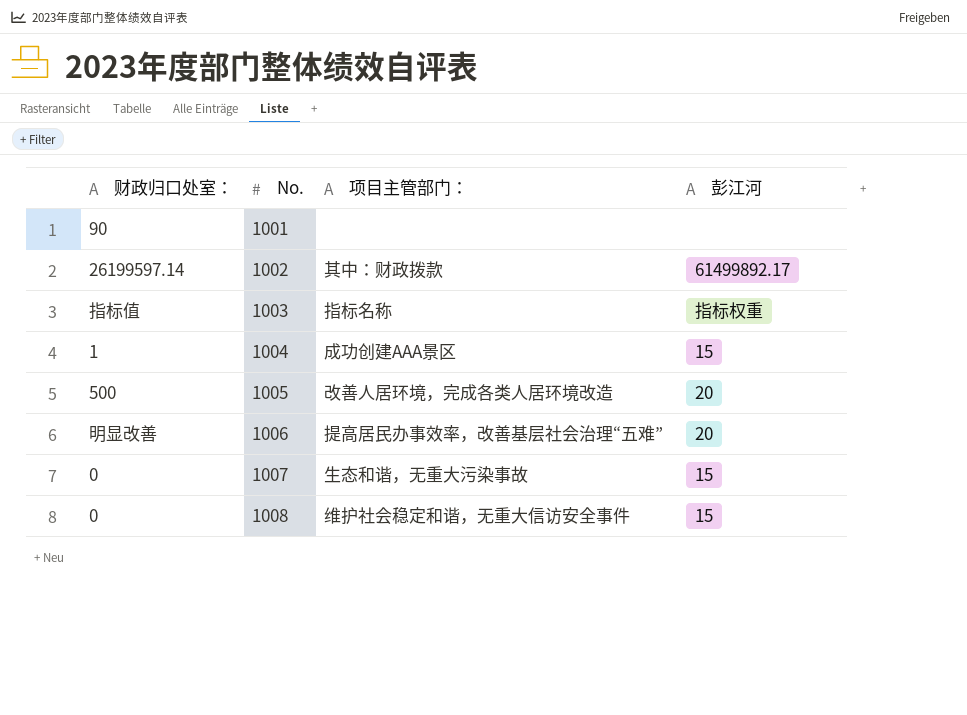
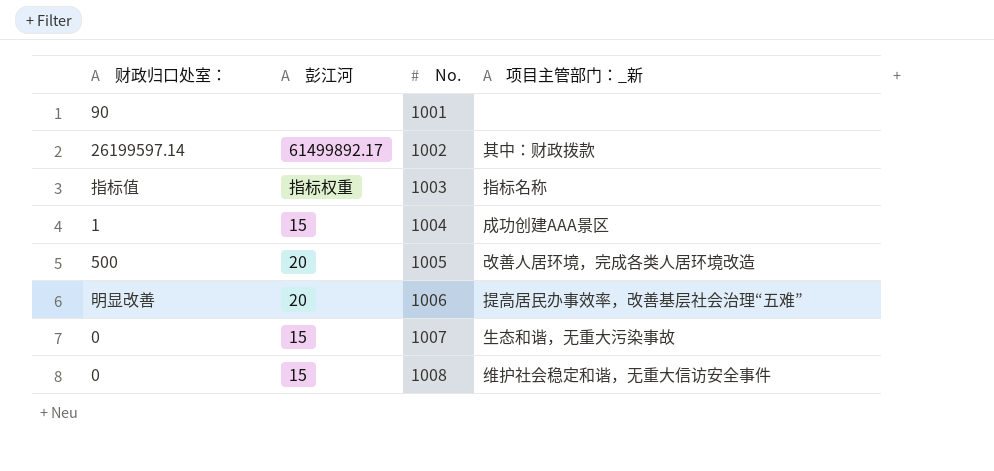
column 彭江河 | position: 4 -> 2
column name: 项目主管部门： -> 项目主管部门：_新

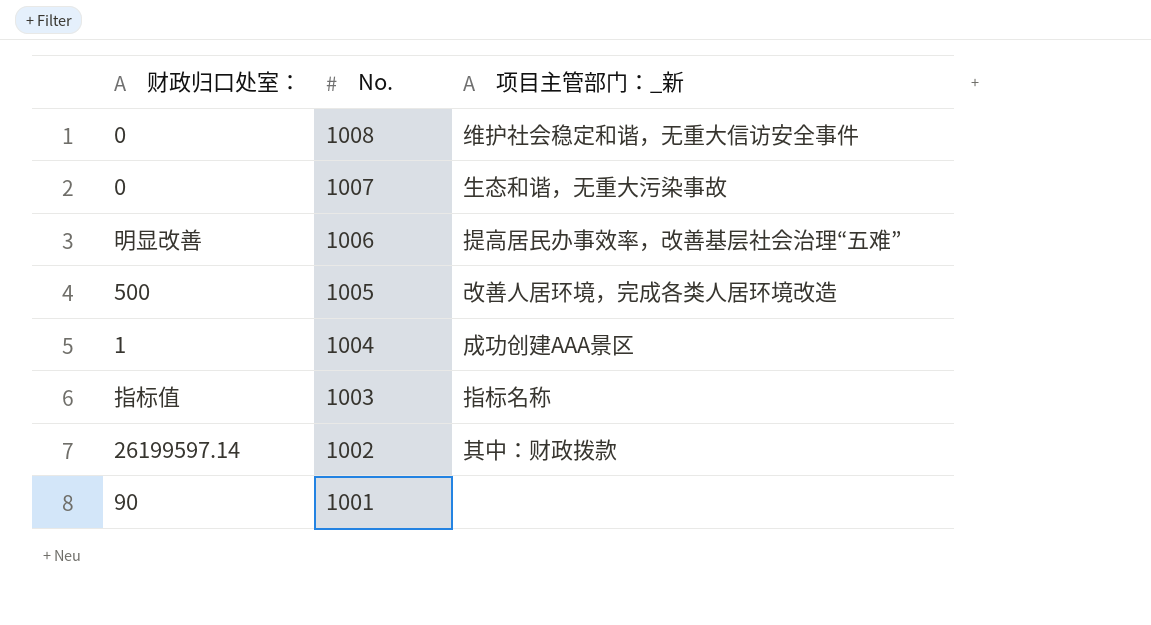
row order: No. ascending -> No. descending
column 彭江河 | position: 2 -> none

